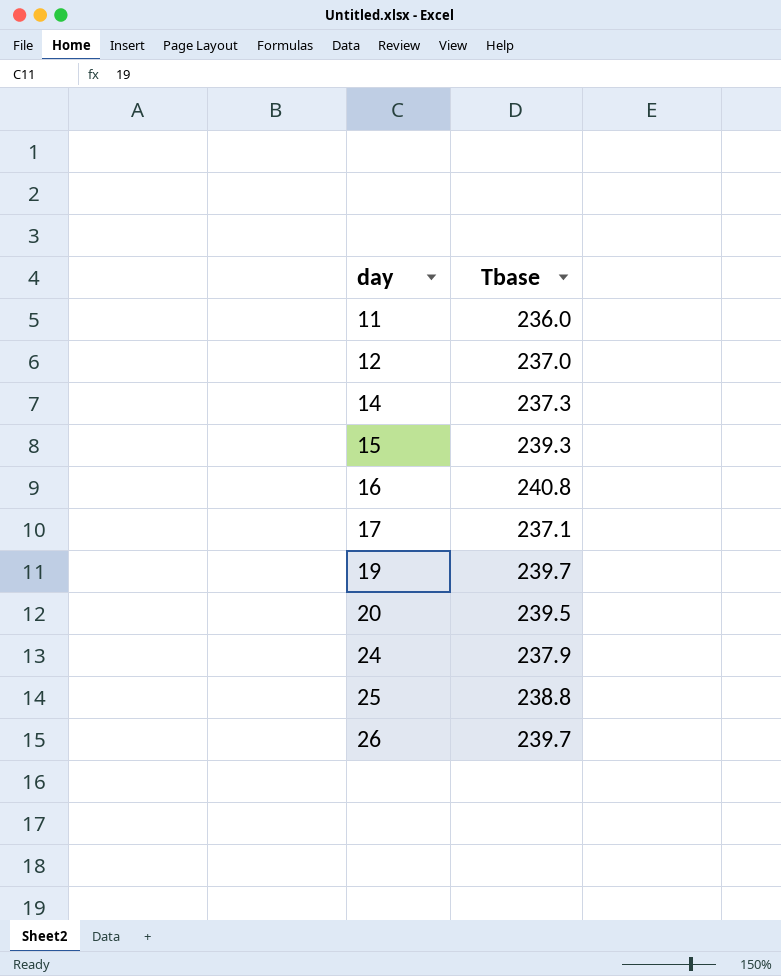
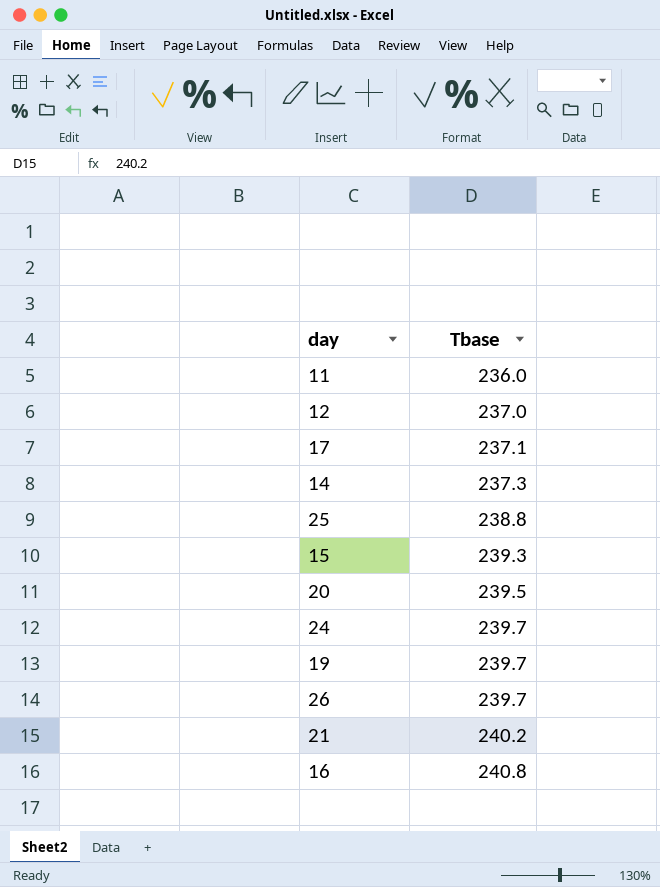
row order: day ascending -> Tbase ascending
24 | Tbase: 237.9 -> 239.7
row 21: none -> 240.2

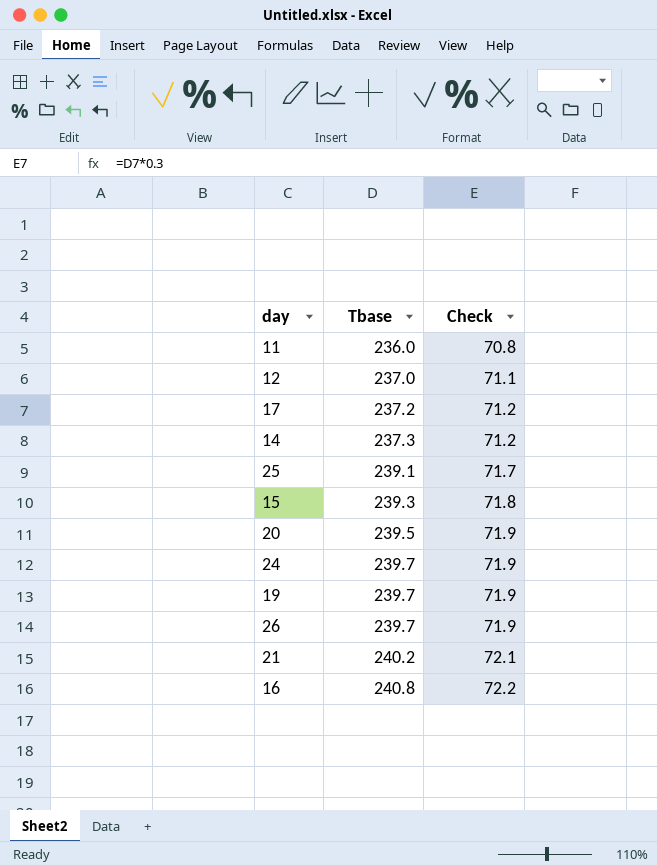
column Check | formula: none -> [Tbase] * 0.3
17 | Tbase: 237.1 -> 237.2
25 | Tbase: 238.8 -> 239.1

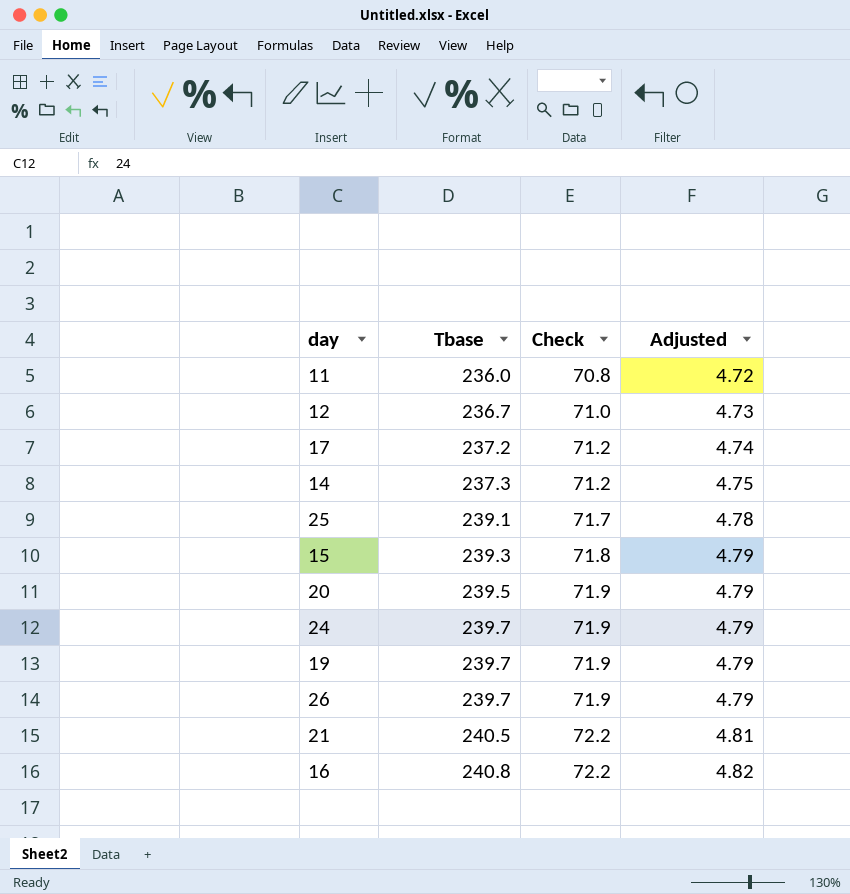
column Adjusted | formula: none -> [Tbase] * 0.02
12 | Tbase: 237.0 -> 236.7
12 | Check: 71.1 -> 71.0
21 | Tbase: 240.2 -> 240.5
21 | Check: 72.1 -> 72.2

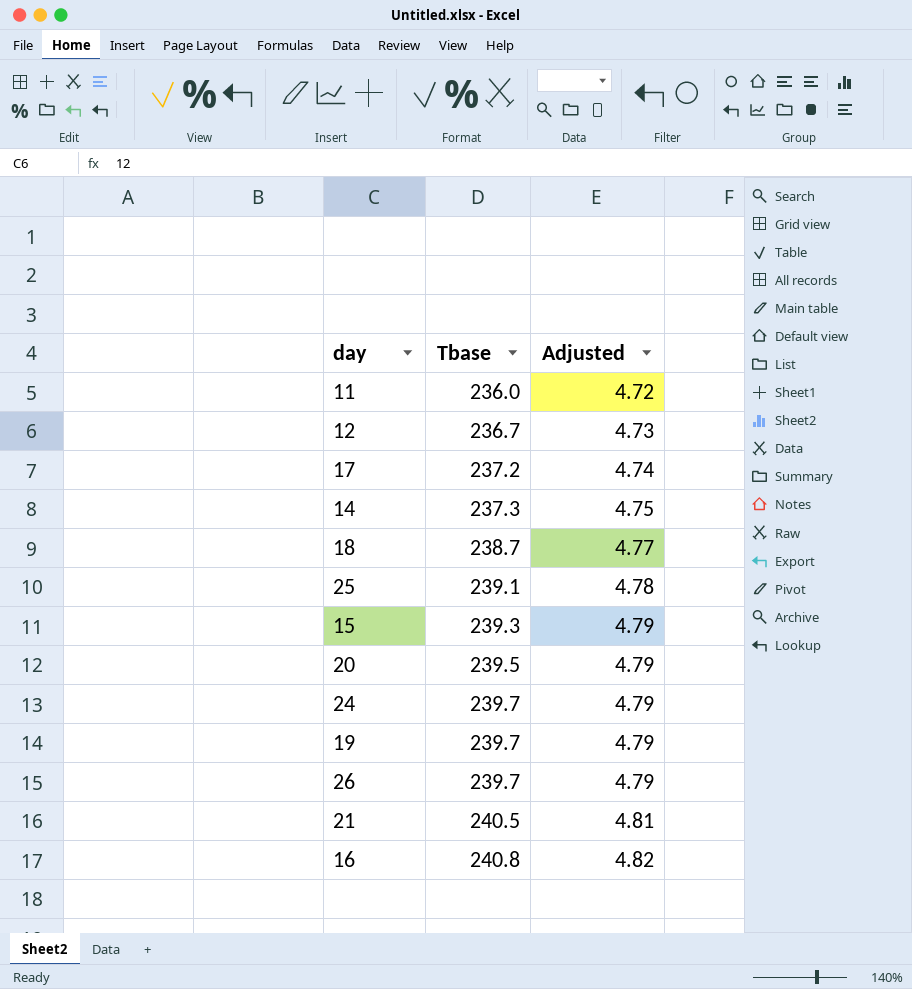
column Check | formula: [Tbase] * 0.3 -> none
row 18: none -> 238.7 | 4.77

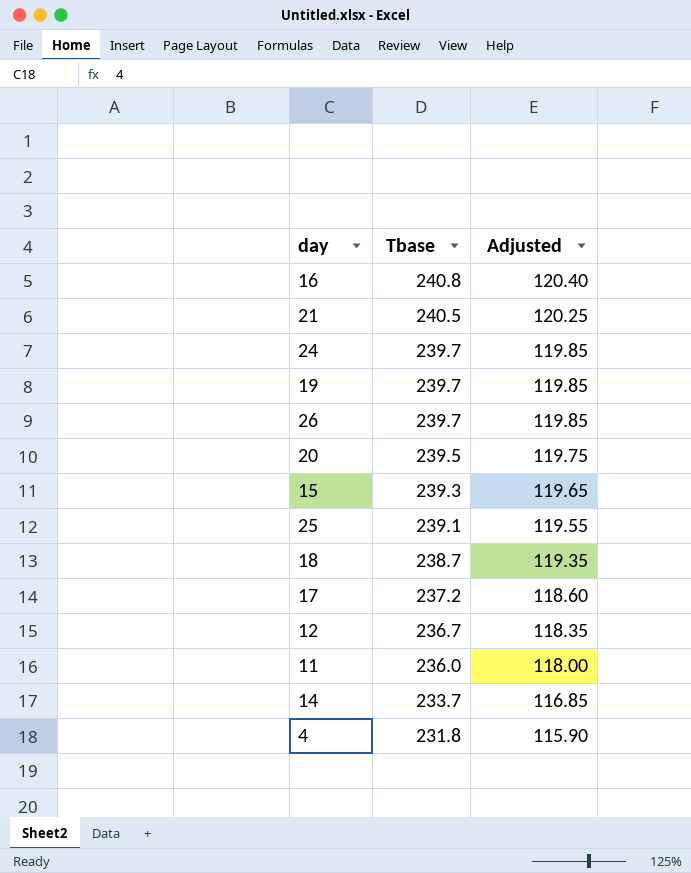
row order: Tbase ascending -> Tbase descending
column Adjusted | formula: [Tbase] * 0.02 -> [Tbase] * 0.5
14 | Tbase: 237.3 -> 233.7
row 4: none -> 231.8 | 115.90

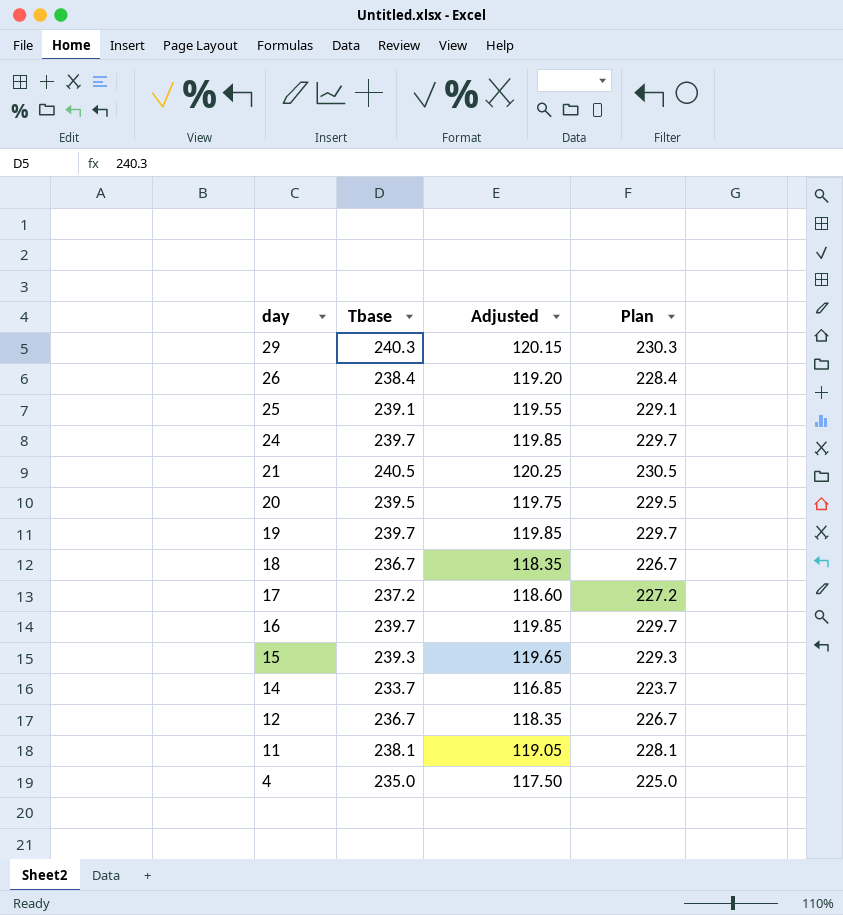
row order: Tbase descending -> day descending
column Plan | formula: none -> [Tbase] - 10
row 29: none -> 240.3 | 120.15 | 230.3
26 | Tbase: 239.7 -> 238.4
26 | Adjusted: 119.85 -> 119.20
18 | Tbase: 238.7 -> 236.7
18 | Adjusted: 119.35 -> 118.35
16 | Tbase: 240.8 -> 239.7
16 | Adjusted: 120.40 -> 119.85
11 | Tbase: 236.0 -> 238.1
11 | Adjusted: 118.00 -> 119.05
4 | Tbase: 231.8 -> 235.0
4 | Adjusted: 115.90 -> 117.50

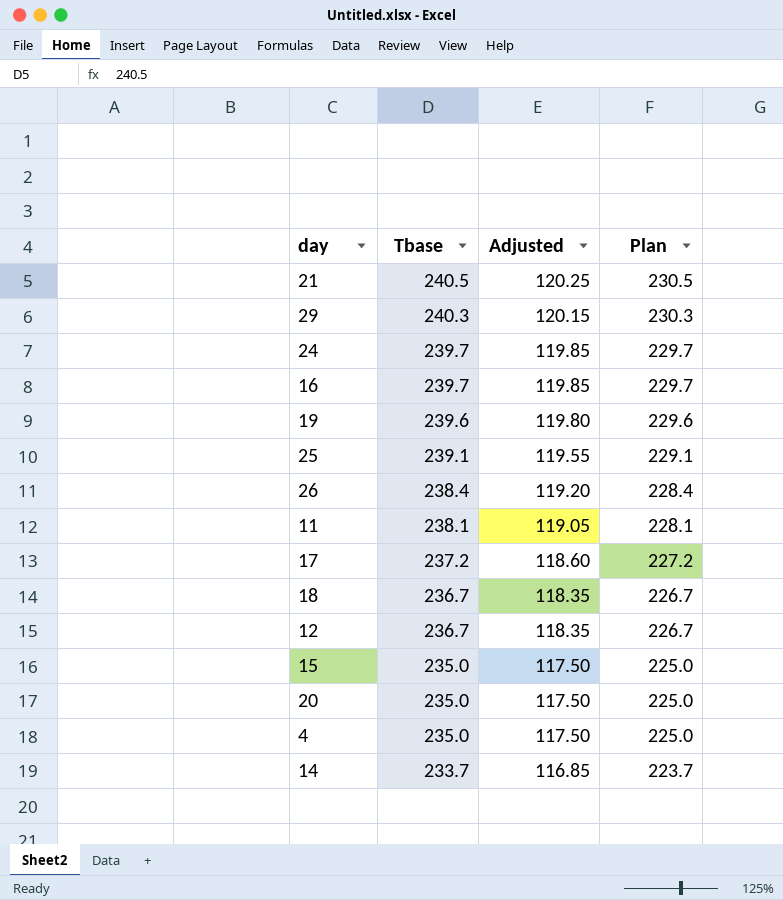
row order: day descending -> Tbase descending
19 | Tbase: 239.7 -> 239.6
19 | Adjusted: 119.85 -> 119.80
19 | Plan: 229.7 -> 229.6
15 | Tbase: 239.3 -> 235.0
15 | Adjusted: 119.65 -> 117.50
15 | Plan: 229.3 -> 225.0
20 | Tbase: 239.5 -> 235.0
20 | Adjusted: 119.75 -> 117.50
20 | Plan: 229.5 -> 225.0

